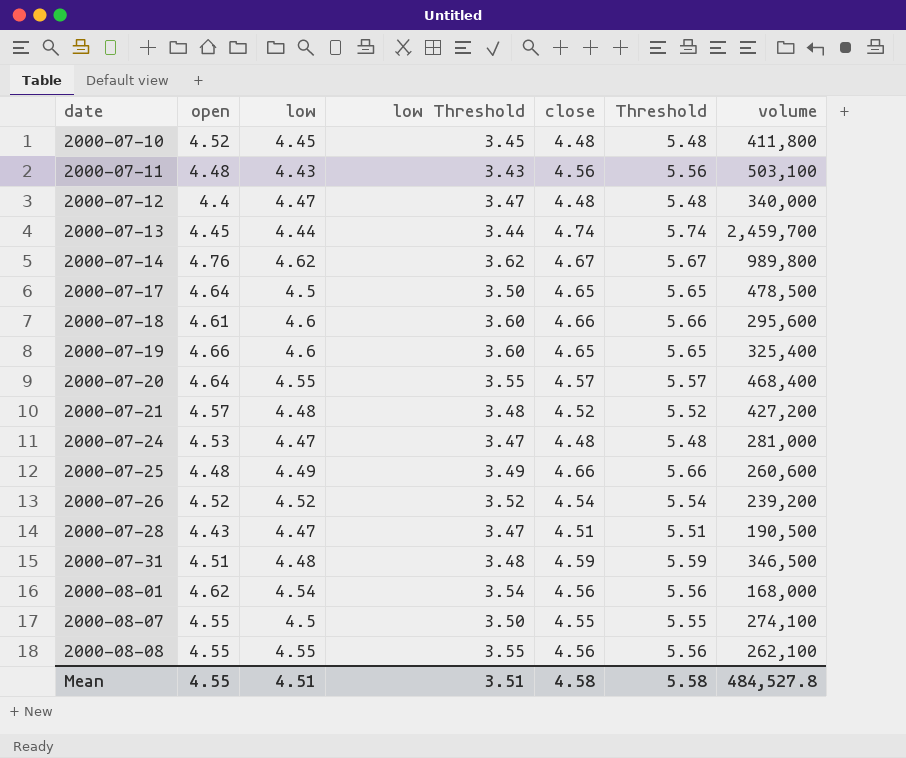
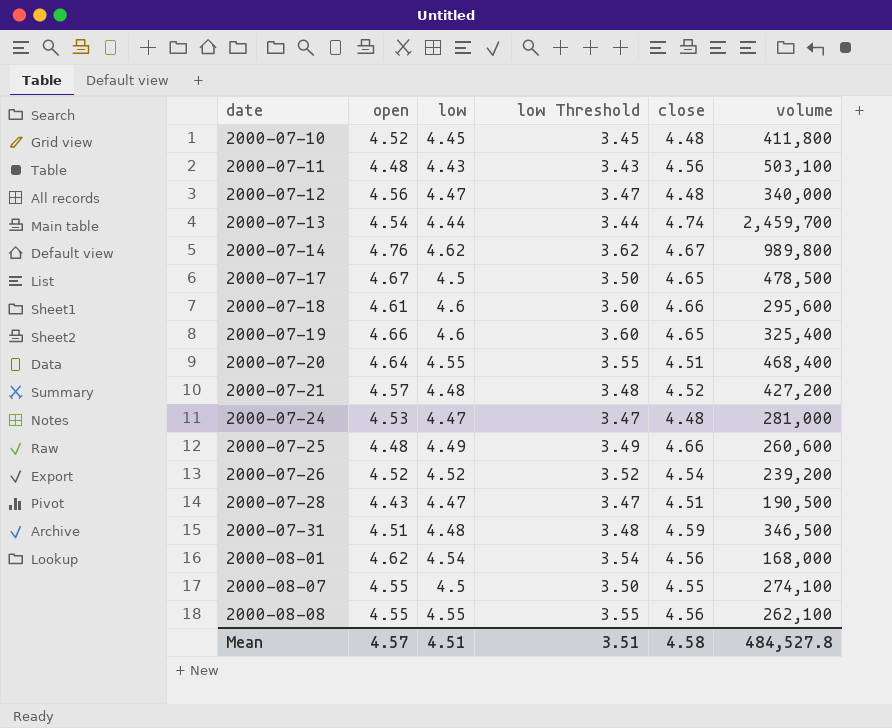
column Threshold | formula: [close] + 1 -> none
2000-07-12 | open: 4.4 -> 4.56
2000-07-13 | open: 4.45 -> 4.54
2000-07-17 | open: 4.64 -> 4.67
2000-07-20 | close: 4.57 -> 4.51
Mean | open: 4.55 -> 4.57

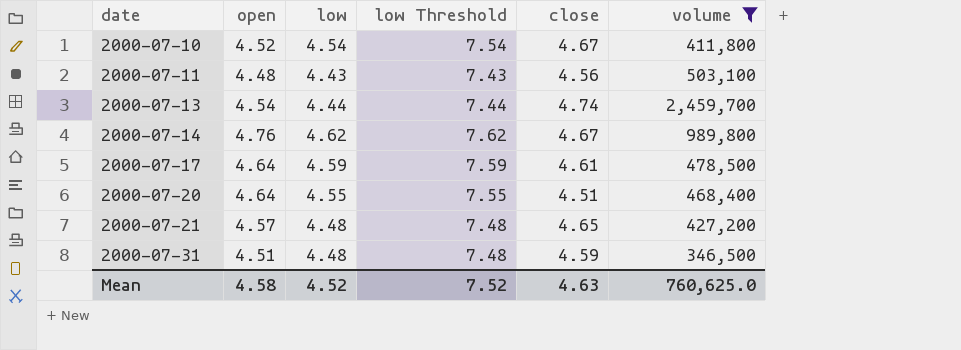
filter: none -> volume >= 346,500
column low Threshold | formula: [low] - 1 -> [low] + 3
2000-07-10 | low: 4.45 -> 4.54
2000-07-10 | close: 4.48 -> 4.67
2000-07-17 | open: 4.67 -> 4.64
2000-07-17 | low: 4.5 -> 4.59
2000-07-17 | close: 4.65 -> 4.61
2000-07-21 | close: 4.52 -> 4.65
Mean | open: 4.57 -> 4.58
Mean | low: 4.51 -> 4.52
Mean | low Threshold: 3.51 -> 7.52
Mean | close: 4.58 -> 4.63
Mean | volume: 484,527.8 -> 760,625.0

